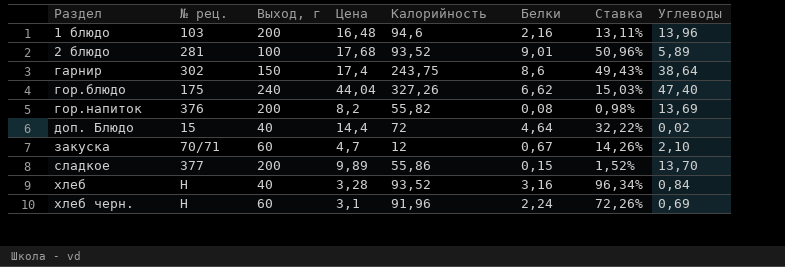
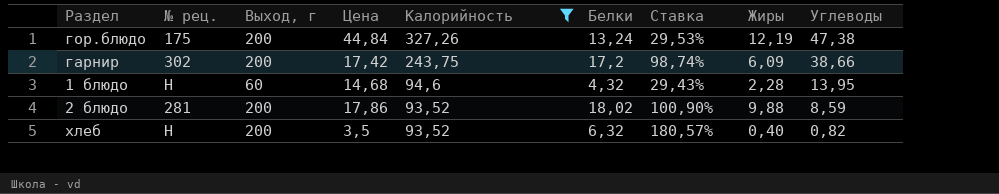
filter: none -> Калорийность >= 93,52
row order: Раздел ascending -> Калорийность descending
column Жиры | position: none -> 8
гор.блюдо | Выход, г: 240 -> 200
гор.блюдо | Цена: 44,04 -> 44,84
гор.блюдо | Белки: 6,62 -> 13,24
гор.блюдо | Ставка: 15,03% -> 29,53%
гор.блюдо | Углеводы: 47,40 -> 47,38
гарнир | Выход, г: 150 -> 200
гарнир | Цена: 17,4 -> 17,42
гарнир | Белки: 8,6 -> 17,2
гарнир | Ставка: 49,43% -> 98,74%
гарнир | Углеводы: 38,64 -> 38,66
1 блюдо | № рец.: 103 -> Н
1 блюдо | Выход, г: 200 -> 60
1 блюдо | Цена: 16,48 -> 14,68
1 блюдо | Белки: 2,16 -> 4,32
1 блюдо | Ставка: 13,11% -> 29,43%
1 блюдо | Углеводы: 13,96 -> 13,95
2 блюдо | Выход, г: 100 -> 200
2 блюдо | Цена: 17,68 -> 17,86
2 блюдо | Белки: 9,01 -> 18,02
2 блюдо | Ставка: 50,96% -> 100,90%
2 блюдо | Углеводы: 5,89 -> 8,59
хлеб | Выход, г: 40 -> 200
хлеб | Цена: 3,28 -> 3,5
хлеб | Белки: 3,16 -> 6,32
хлеб | Ставка: 96,34% -> 180,57%
хлеб | Углеводы: 0,84 -> 0,82

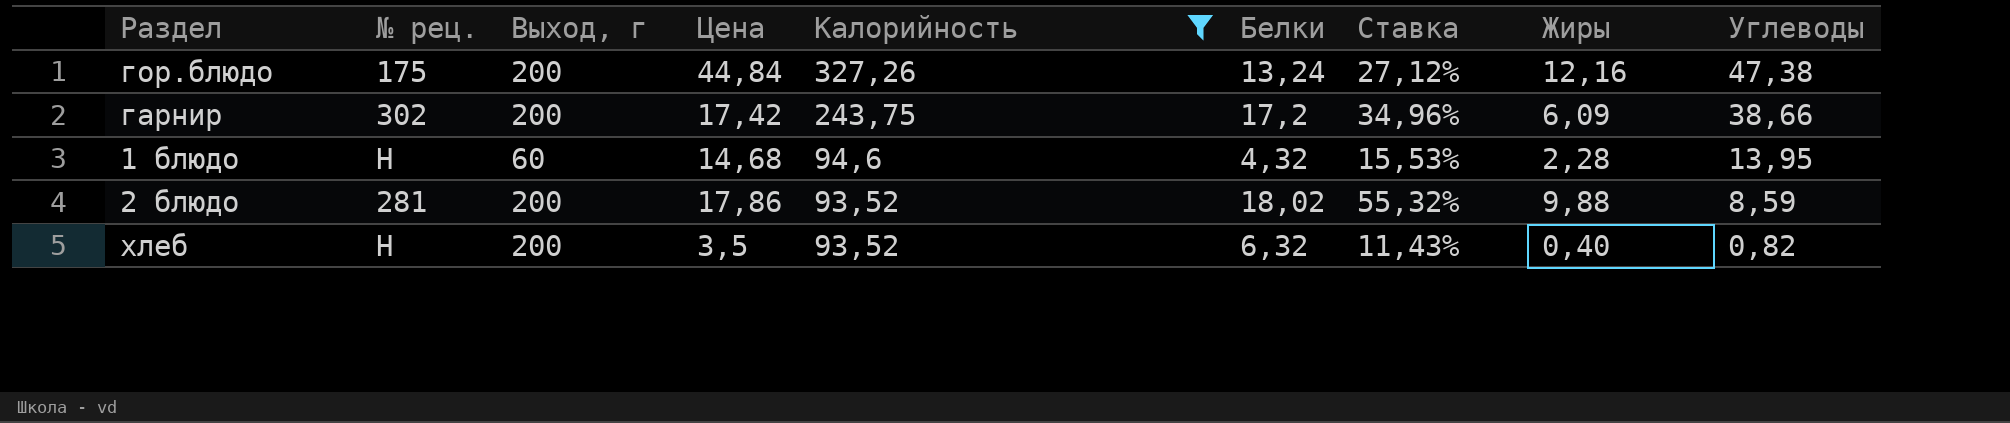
column Ставка | formula: [Белки] / [Цена] -> [Жиры] / [Цена]
гор.блюдо | Жиры: 12,19 -> 12,16

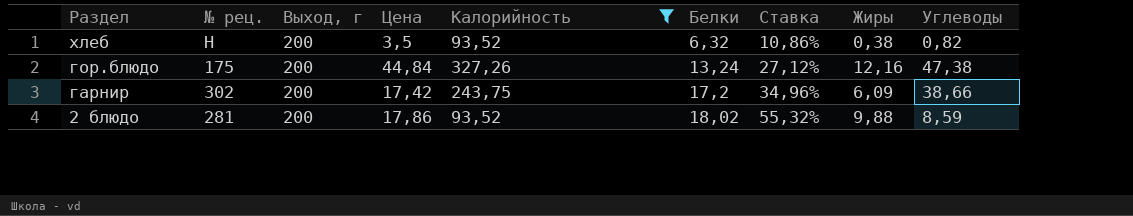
row order: Калорийность descending -> Раздел descending
row 1 блюдо: Н | 60 | 14,68 | 94,6 | 4,32 | 15,53% | 2,28 | 13,95 -> none
хлеб | Ставка: 11,43% -> 10,86%
хлеб | Жиры: 0,40 -> 0,38

